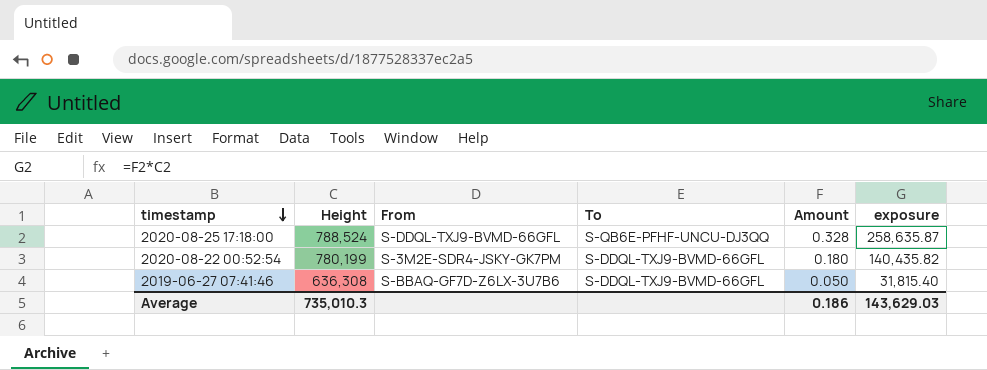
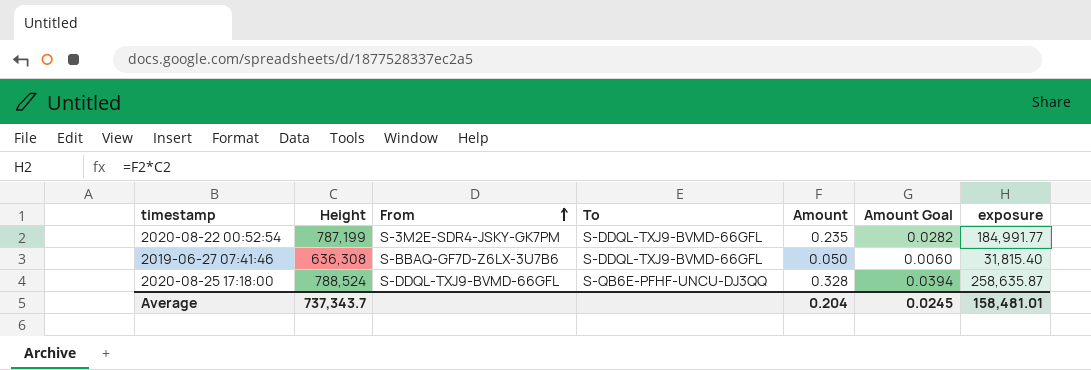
row order: timestamp descending -> From ascending
column Amount Goal | formula: none -> [Amount] * 0.12
2020-08-22 00:52:54 | Height: 780,199 -> 787,199
2020-08-22 00:52:54 | Amount: 0.180 -> 0.235
2020-08-22 00:52:54 | exposure: 140,435.82 -> 184,991.77
Average | Height: 735,010.3 -> 737,343.7
Average | Amount: 0.186 -> 0.204
Average | exposure: 143,629.03 -> 158,481.01

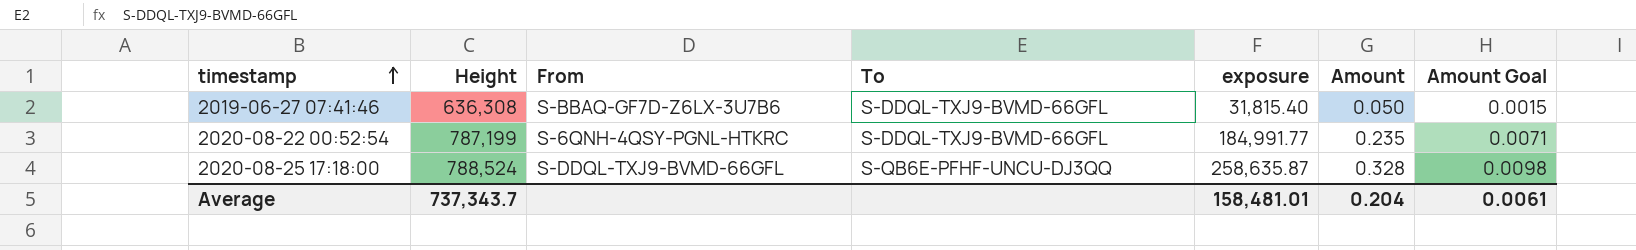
row order: From ascending -> timestamp ascending
column exposure | position: 7 -> 5
column Amount Goal | formula: [Amount] * 0.12 -> [Amount] * 0.03
2020-08-22 00:52:54 | From: S-3M2E-SDR4-JSKY-GK7PM -> S-6QNH-4QSY-PGNL-HTKRC
Average | Amount Goal: 0.0245 -> 0.0061

